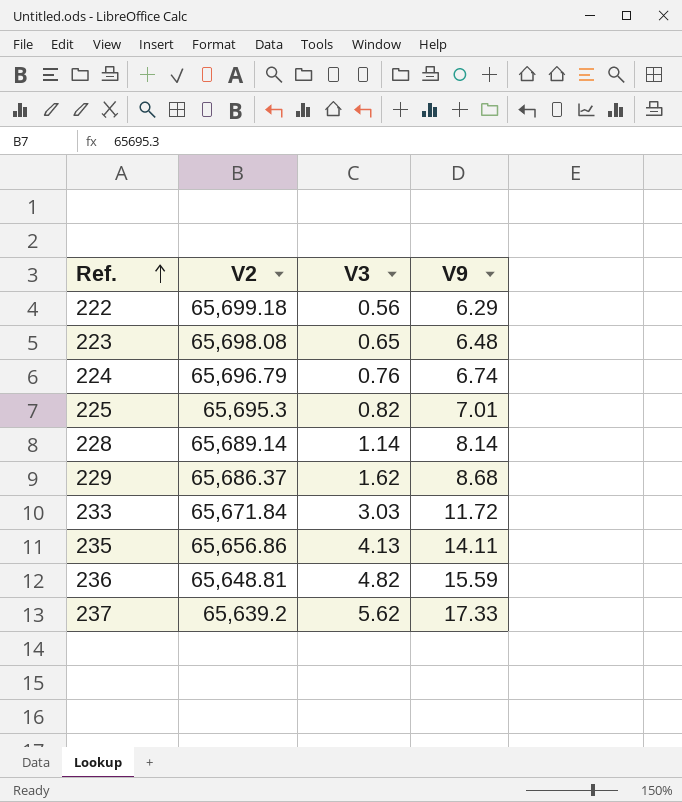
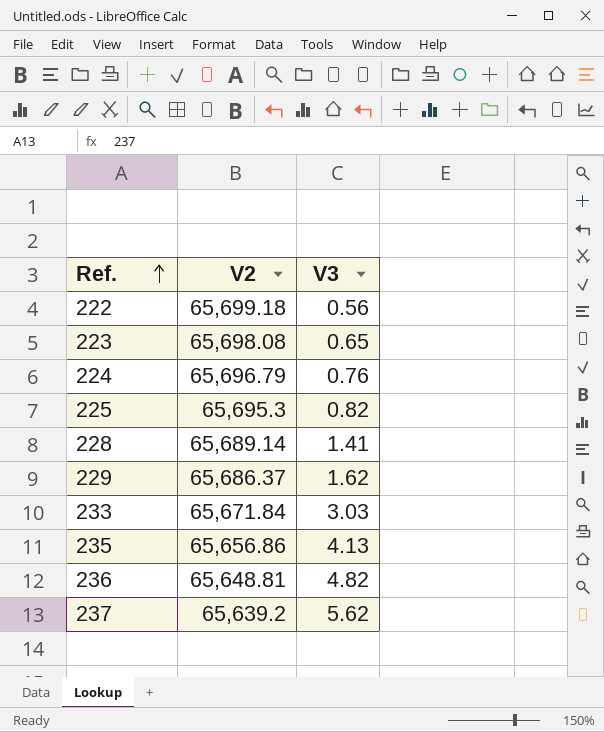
column V9 | position: 4 -> none
228 | V3: 1.14 -> 1.41

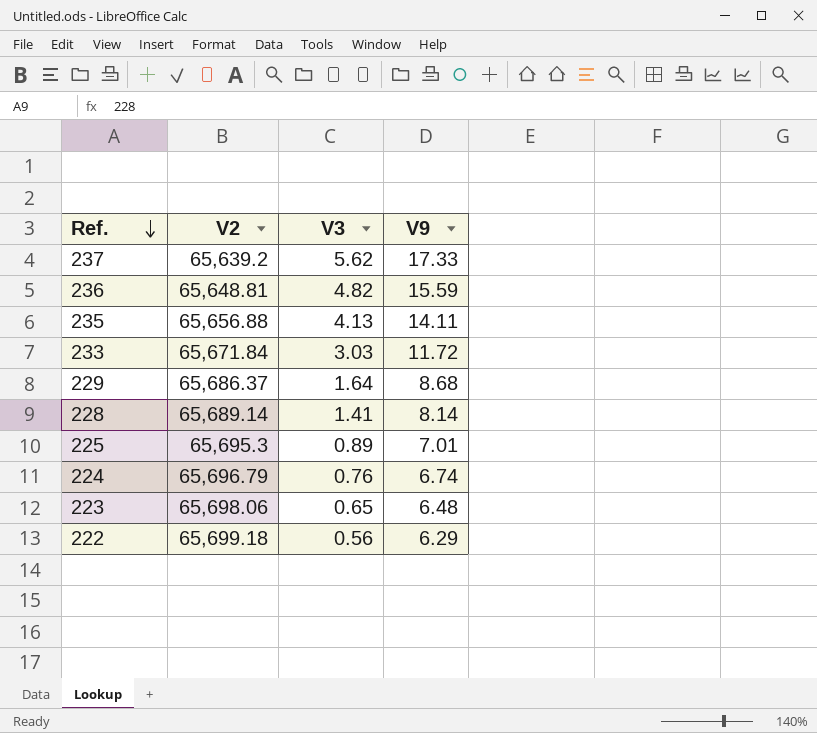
row order: Ref. ascending -> Ref. descending
column V9 | position: none -> 4
235 | V2: 65,656.86 -> 65,656.88
229 | V3: 1.62 -> 1.64
225 | V3: 0.82 -> 0.89
223 | V2: 65,698.08 -> 65,698.06

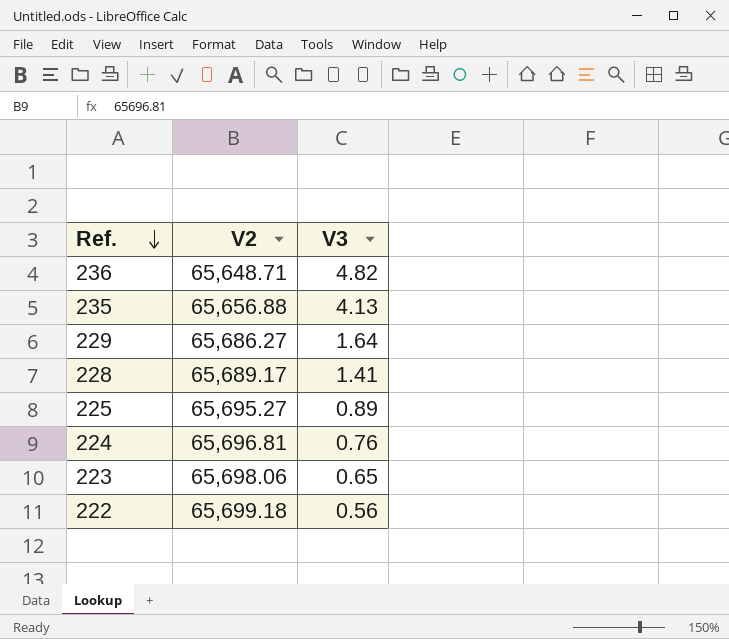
column V9 | position: 4 -> none
row 237: 65,639.2 | 5.62 | 17.33 -> none
row 233: 65,671.84 | 3.03 | 11.72 -> none
236 | V2: 65,648.81 -> 65,648.71
229 | V2: 65,686.37 -> 65,686.27
228 | V2: 65,689.14 -> 65,689.17
225 | V2: 65,695.3 -> 65,695.27
224 | V2: 65,696.79 -> 65,696.81

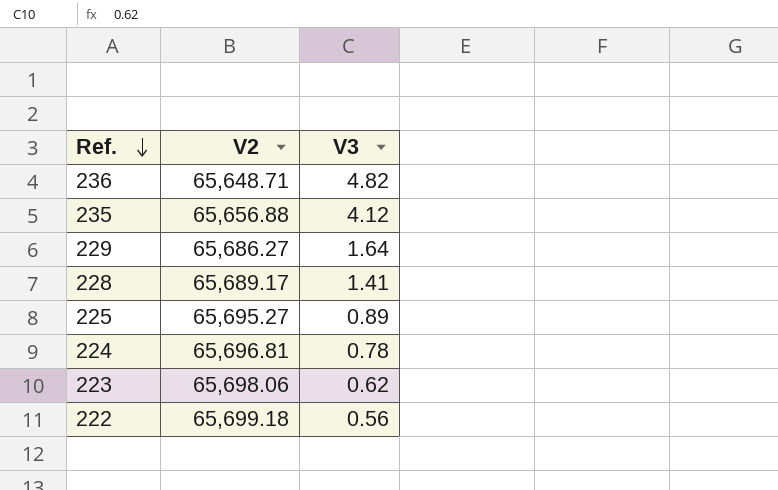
235 | V3: 4.13 -> 4.12
224 | V3: 0.76 -> 0.78
223 | V3: 0.65 -> 0.62

